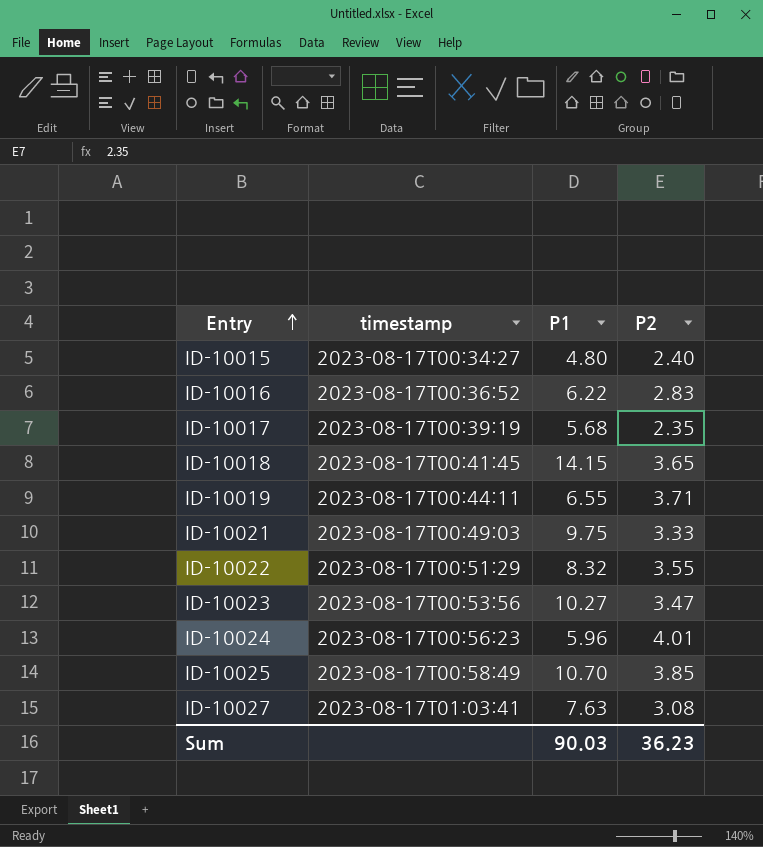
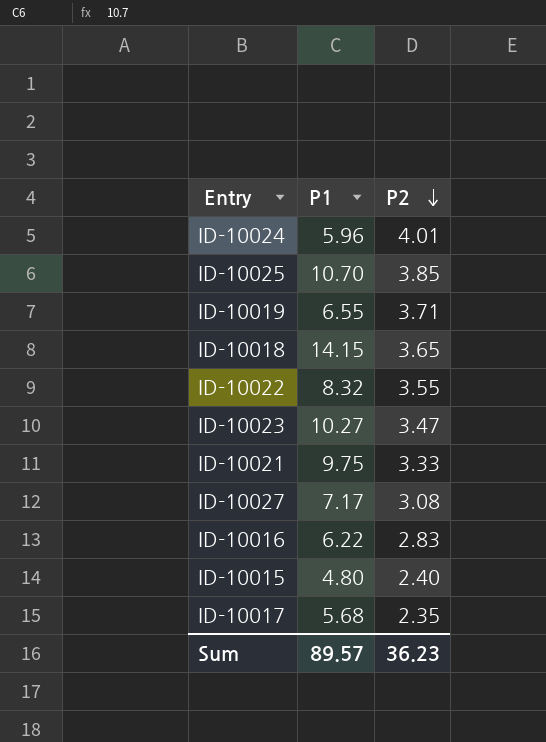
row order: Entry ascending -> P2 descending
column timestamp | position: 2 -> none
ID-10027 | P1: 7.63 -> 7.17
Sum | P1: 90.03 -> 89.57

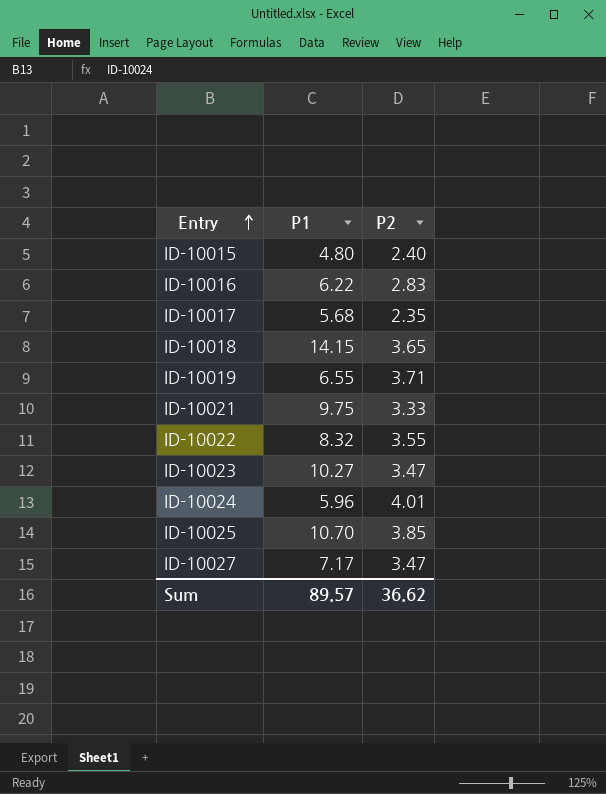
row order: P2 descending -> Entry ascending
ID-10027 | P2: 3.08 -> 3.47
Sum | P2: 36.23 -> 36.62

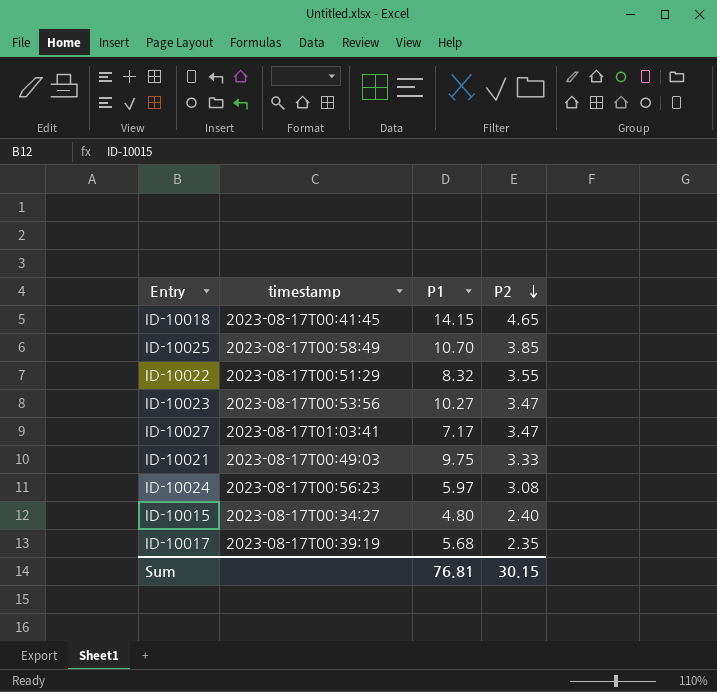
row order: Entry ascending -> P2 descending
column timestamp | position: none -> 2
row ID-10016: 6.22 | 2.83 -> none
row ID-10019: 6.55 | 3.71 -> none
ID-10018 | P2: 3.65 -> 4.65
ID-10024 | P1: 5.96 -> 5.97
ID-10024 | P2: 4.01 -> 3.08
Sum | P1: 89.57 -> 76.81
Sum | P2: 36.62 -> 30.15

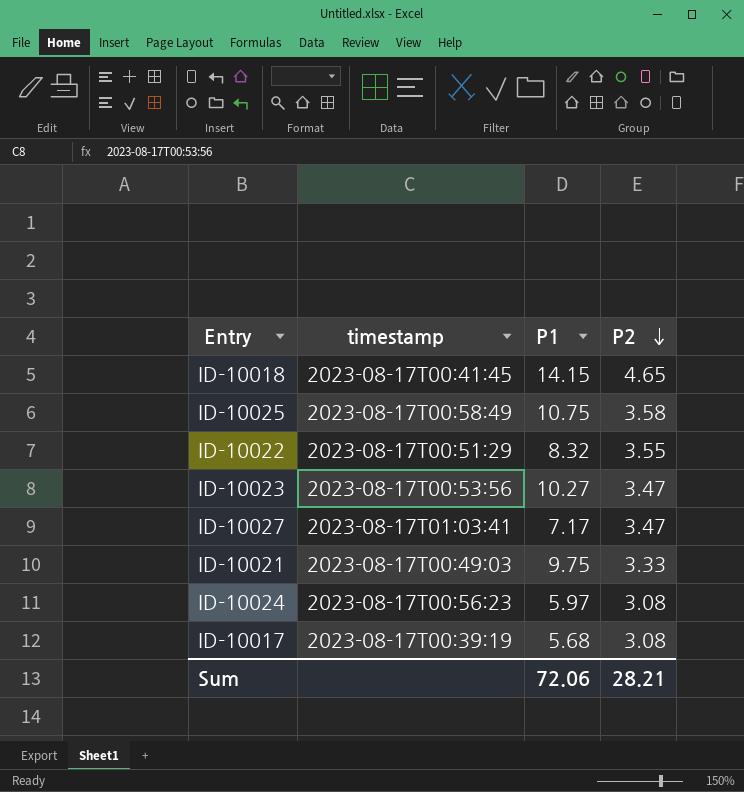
row ID-10015: 2023-08-17T00:34:27 | 4.80 | 2.40 -> none
ID-10025 | P1: 10.70 -> 10.75
ID-10025 | P2: 3.85 -> 3.58
ID-10017 | P2: 2.35 -> 3.08
Sum | P1: 76.81 -> 72.06
Sum | P2: 30.15 -> 28.21

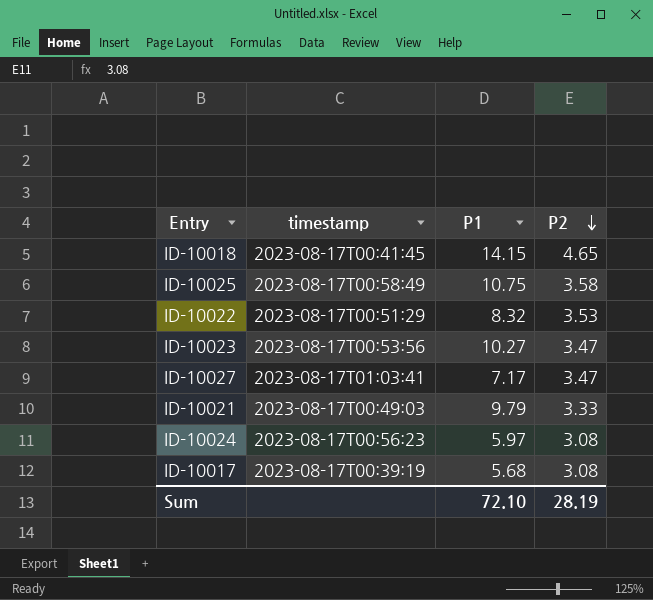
ID-10022 | P2: 3.55 -> 3.53
ID-10021 | P1: 9.75 -> 9.79
Sum | P1: 72.06 -> 72.10
Sum | P2: 28.21 -> 28.19

